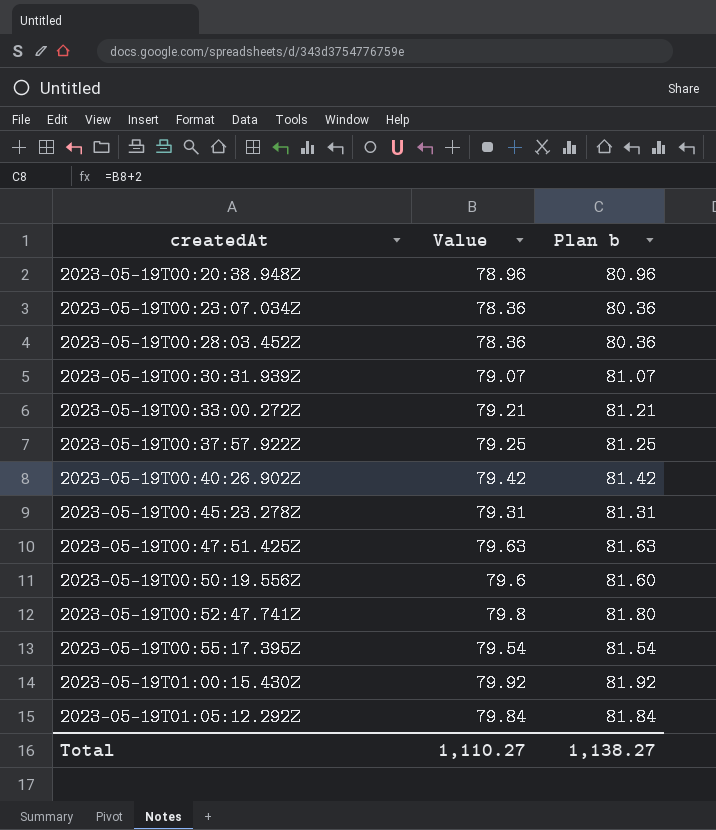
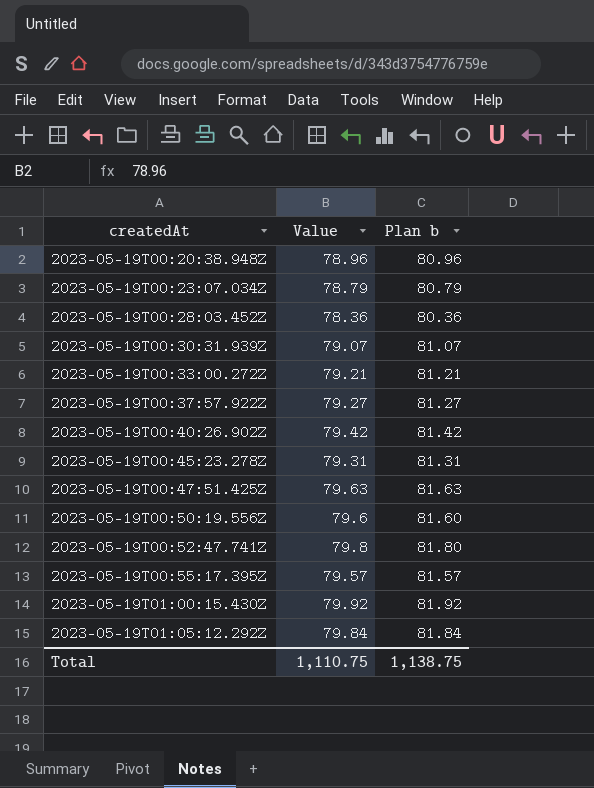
2023-05-19T00:23:07.034Z | Value: 78.36 -> 78.79
2023-05-19T00:23:07.034Z | Plan b: 80.36 -> 80.79
2023-05-19T00:37:57.922Z | Value: 79.25 -> 79.27
2023-05-19T00:37:57.922Z | Plan b: 81.25 -> 81.27
2023-05-19T00:55:17.395Z | Value: 79.54 -> 79.57
2023-05-19T00:55:17.395Z | Plan b: 81.54 -> 81.57
Total | Value: 1,110.27 -> 1,110.75
Total | Plan b: 1,138.27 -> 1,138.75

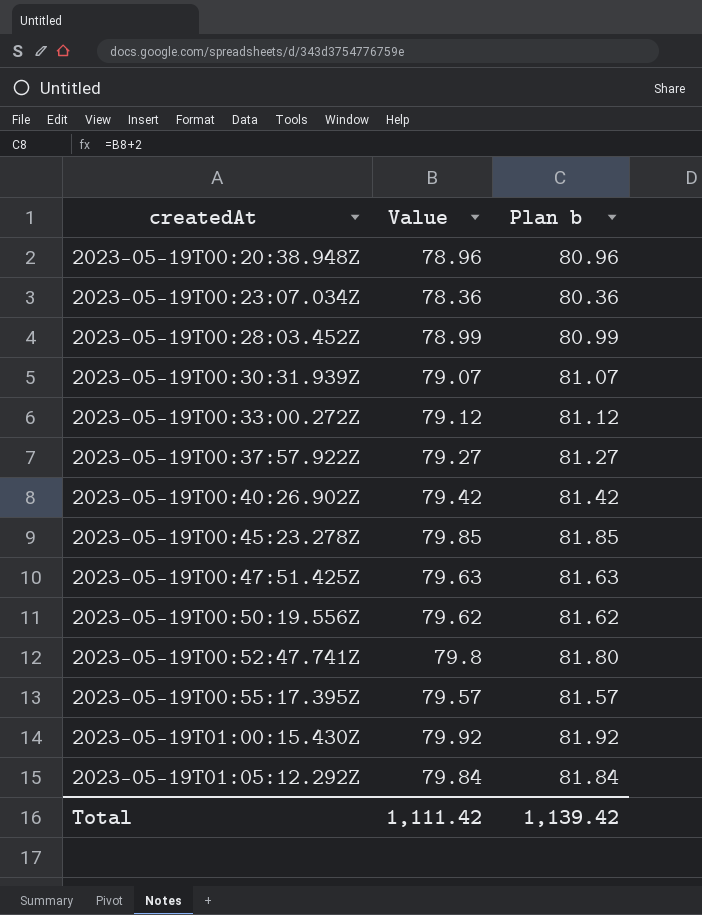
2023-05-19T00:23:07.034Z | Value: 78.79 -> 78.36
2023-05-19T00:23:07.034Z | Plan b: 80.79 -> 80.36
2023-05-19T00:28:03.452Z | Value: 78.36 -> 78.99
2023-05-19T00:28:03.452Z | Plan b: 80.36 -> 80.99
2023-05-19T00:33:00.272Z | Value: 79.21 -> 79.12
2023-05-19T00:33:00.272Z | Plan b: 81.21 -> 81.12
2023-05-19T00:45:23.278Z | Value: 79.31 -> 79.85
2023-05-19T00:45:23.278Z | Plan b: 81.31 -> 81.85
2023-05-19T00:50:19.556Z | Value: 79.6 -> 79.62
2023-05-19T00:50:19.556Z | Plan b: 81.60 -> 81.62
Total | Value: 1,110.75 -> 1,111.42
Total | Plan b: 1,138.75 -> 1,139.42

